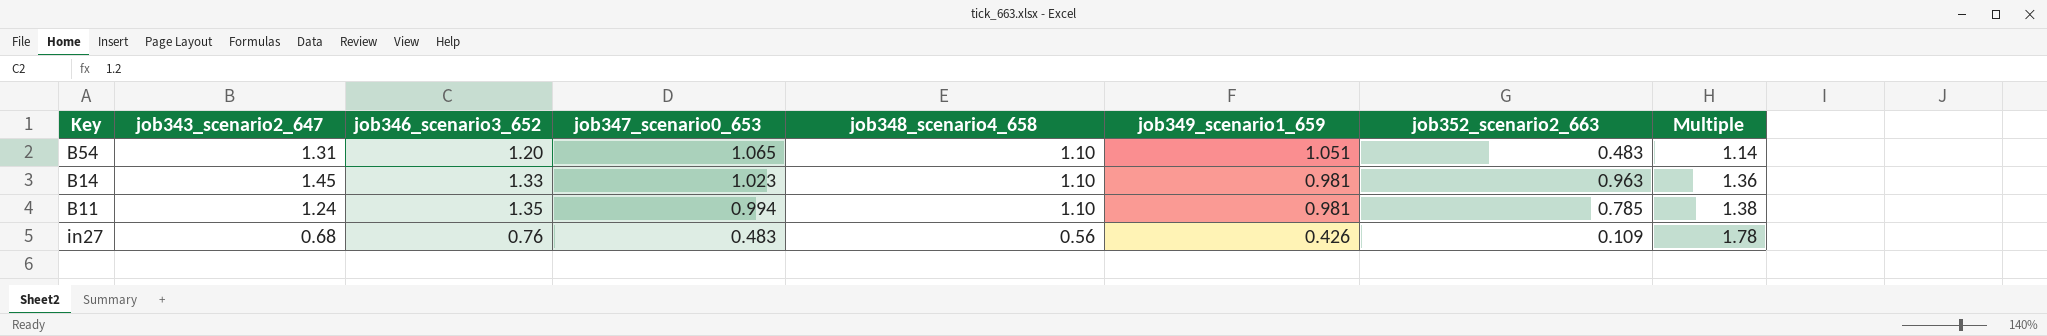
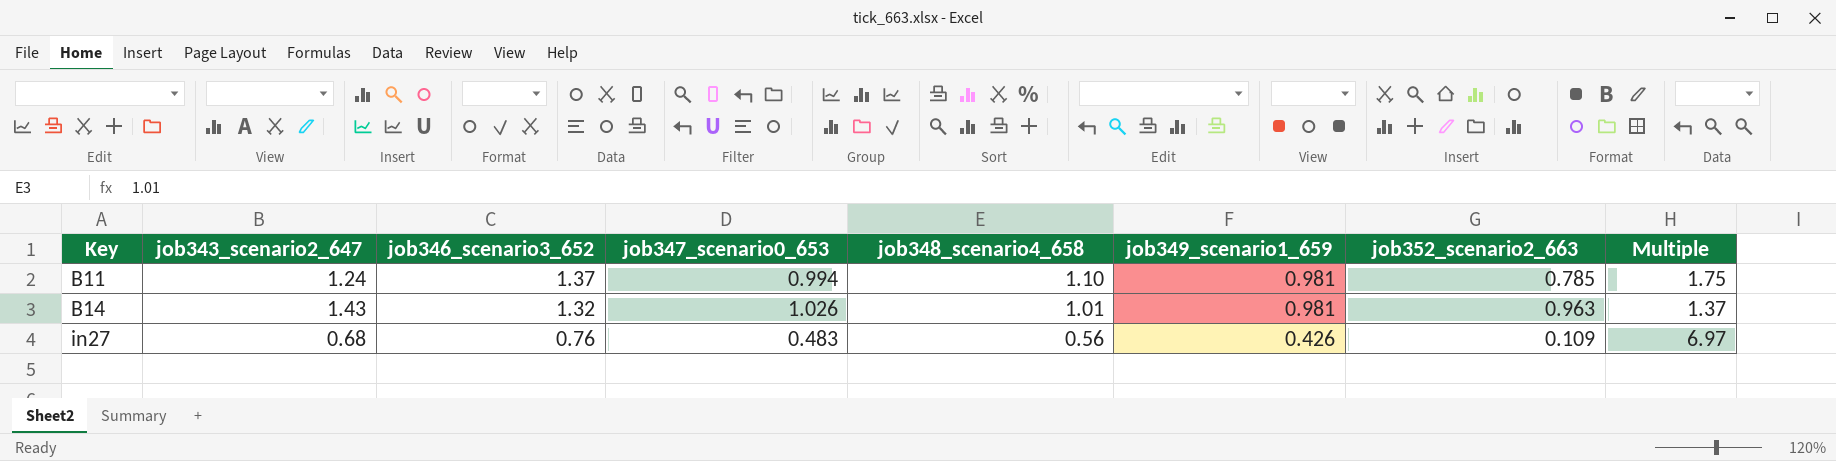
row order: job347_scenario0_653 descending -> Key ascending
column Multiple | formula: [job346_scenario3_652] / [job349_scenario1_659] -> [job346_scenario3_652] / [job352_scenario2_663]
row B54: 1.31 | 1.20 | 1.065 | 1.10 | 1.051 | 0.483 | 1.14 -> none
B11 | job346_scenario3_652: 1.35 -> 1.37
B14 | job343_scenario2_647: 1.45 -> 1.43
B14 | job346_scenario3_652: 1.33 -> 1.32
B14 | job347_scenario0_653: 1.023 -> 1.026
B14 | job348_scenario4_658: 1.10 -> 1.01

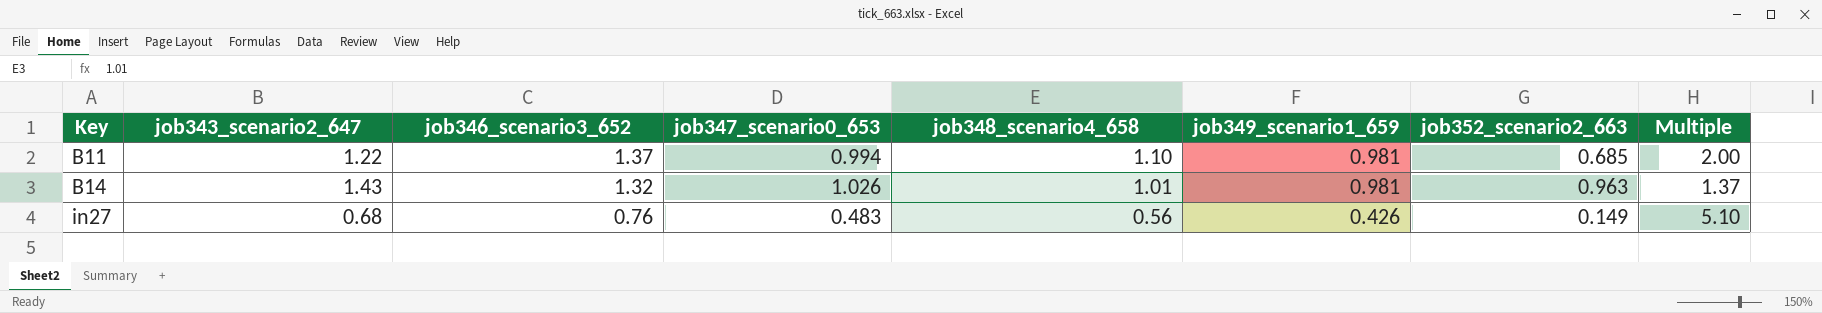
B11 | job343_scenario2_647: 1.24 -> 1.22
B11 | job352_scenario2_663: 0.785 -> 0.685
B11 | Multiple: 1.75 -> 2.00
in27 | job352_scenario2_663: 0.109 -> 0.149
in27 | Multiple: 6.97 -> 5.10

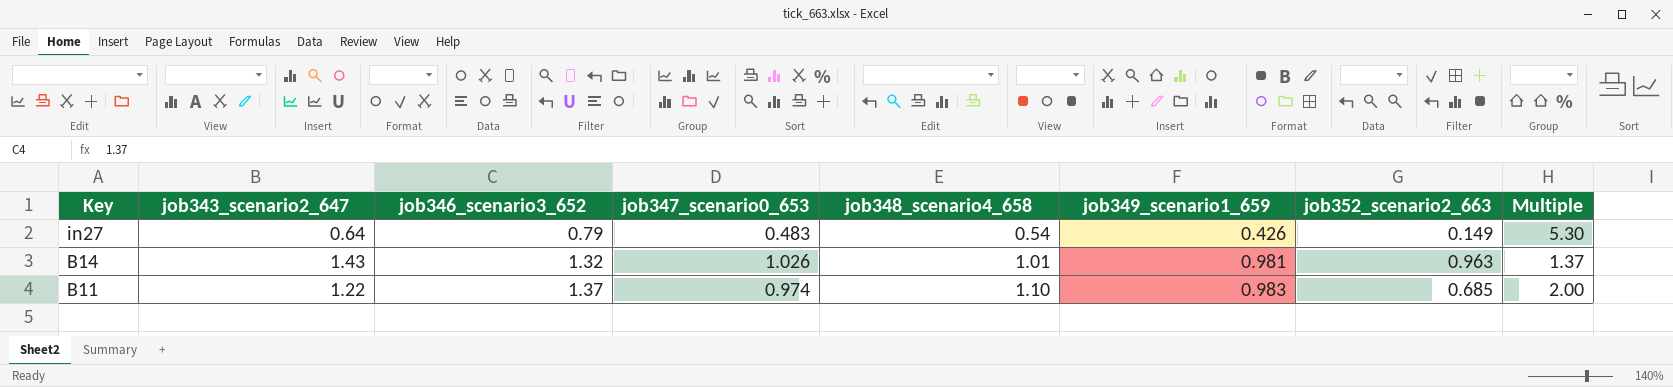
row order: Key ascending -> Key descending
in27 | job343_scenario2_647: 0.68 -> 0.64
in27 | job346_scenario3_652: 0.76 -> 0.79
in27 | job348_scenario4_658: 0.56 -> 0.54
in27 | Multiple: 5.10 -> 5.30
B11 | job347_scenario0_653: 0.994 -> 0.974
B11 | job349_scenario1_659: 0.981 -> 0.983

